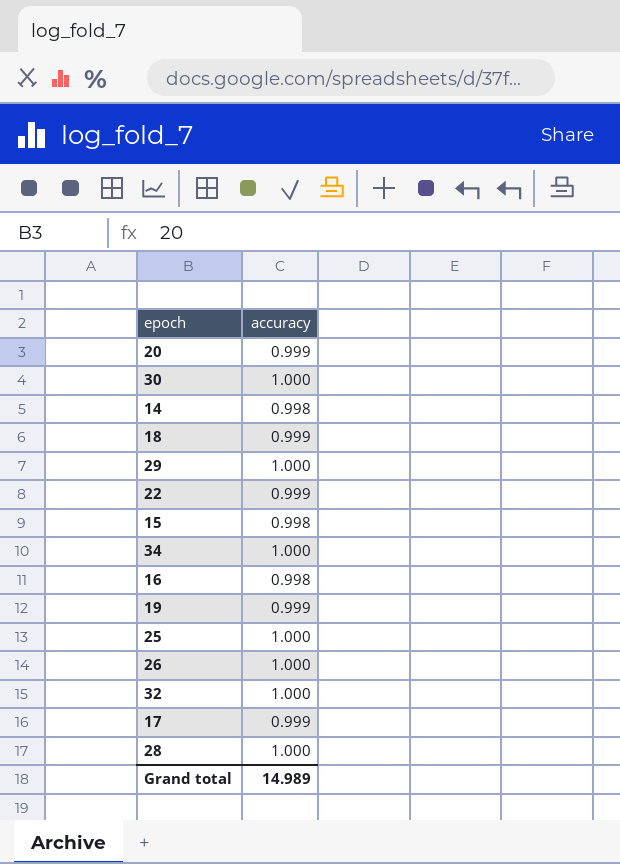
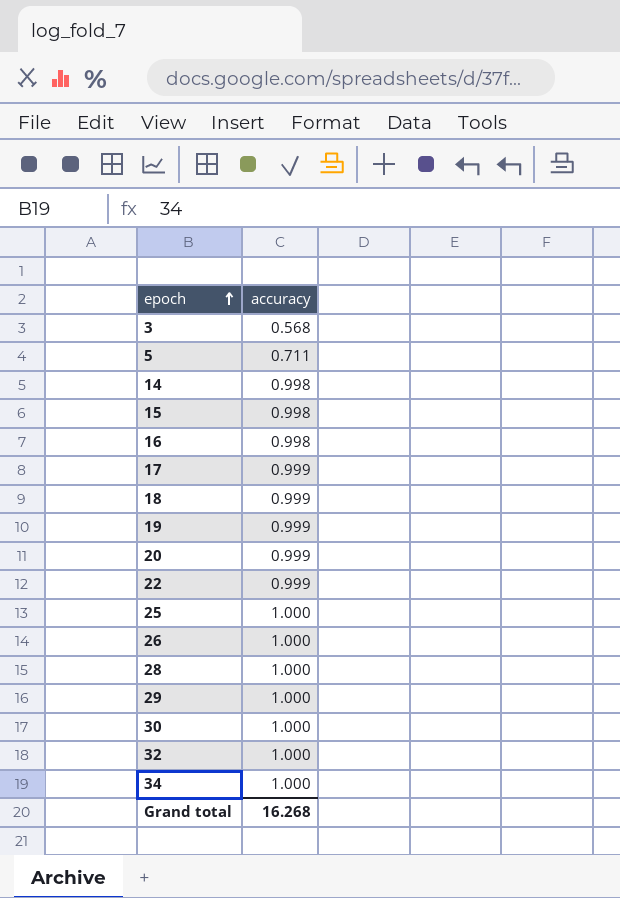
row order: none -> epoch ascending
row 3: none -> 0.568
row 5: none -> 0.711
Grand total | accuracy: 14.989 -> 16.268

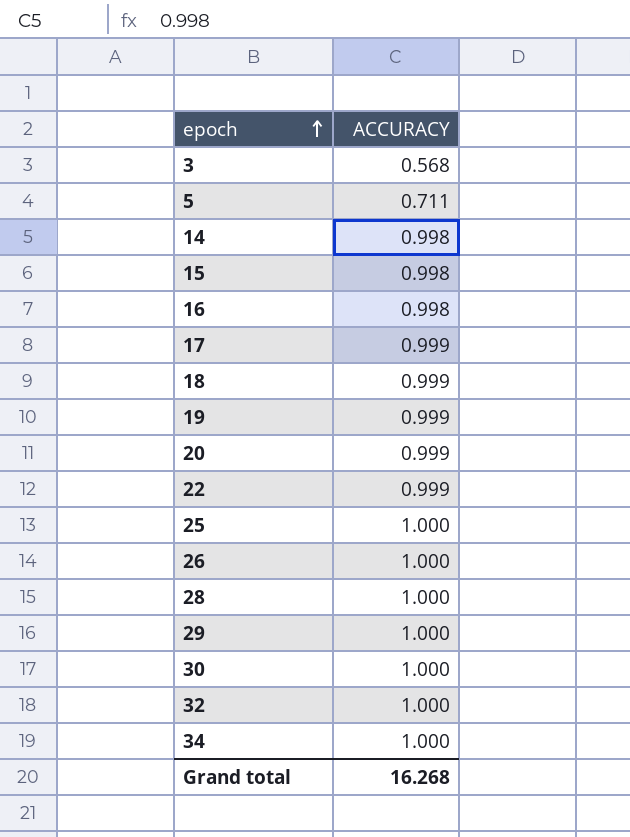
column name: accuracy -> ACCURACY

